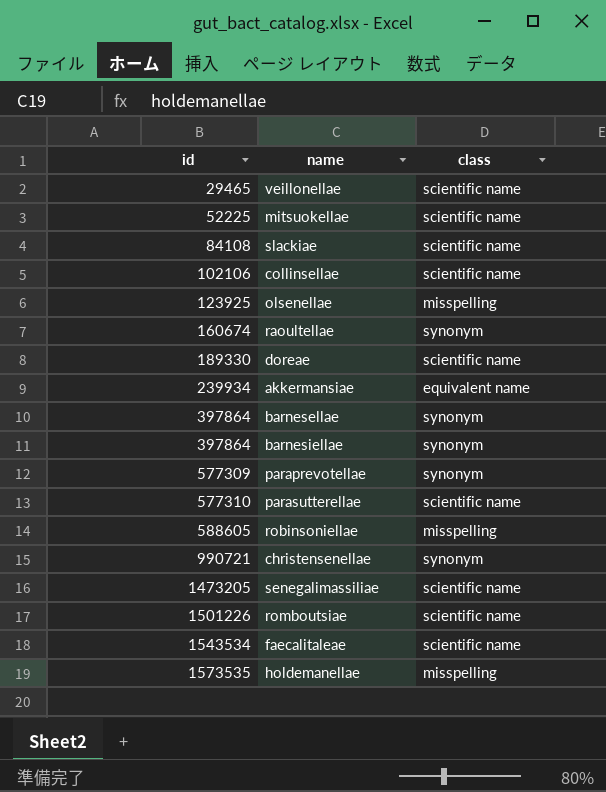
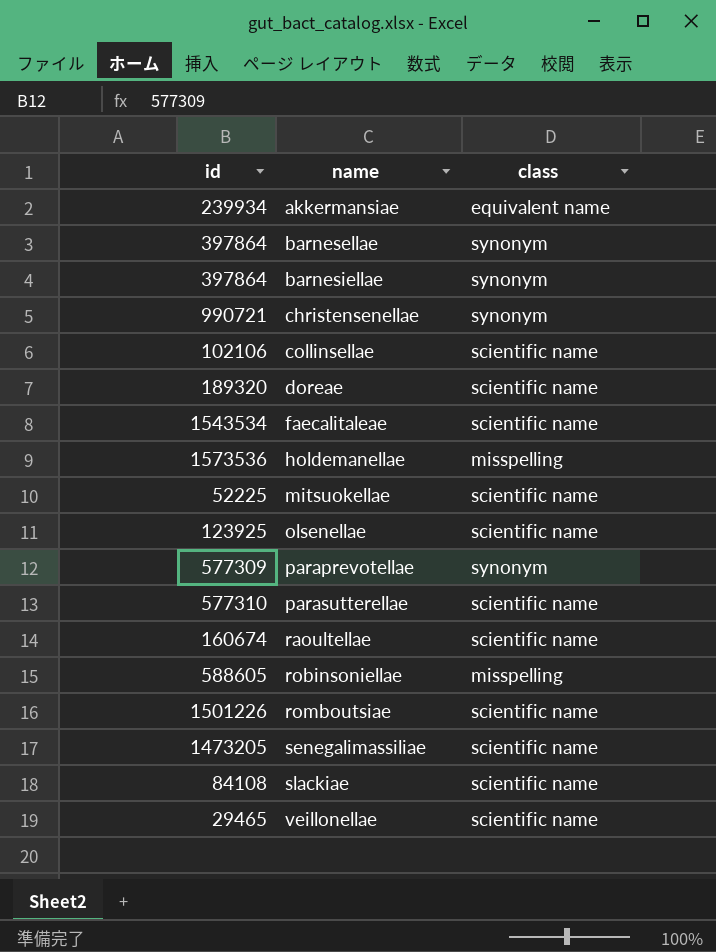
row order: id ascending -> name ascending
doreae | id: 189330 -> 189320
holdemanellae | id: 1573535 -> 1573536
olsenellae | class: misspelling -> scientific name
raoultellae | class: synonym -> scientific name

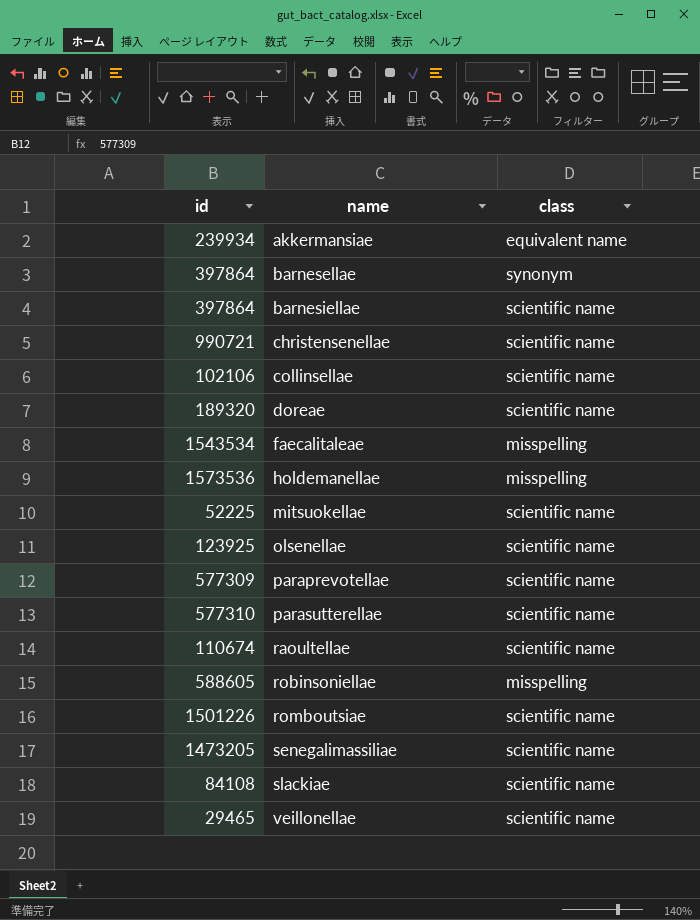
barnesiellae | class: synonym -> scientific name
christensenellae | class: synonym -> scientific name
faecalitaleae | class: scientific name -> misspelling
paraprevotellae | class: synonym -> scientific name
raoultellae | id: 160674 -> 110674

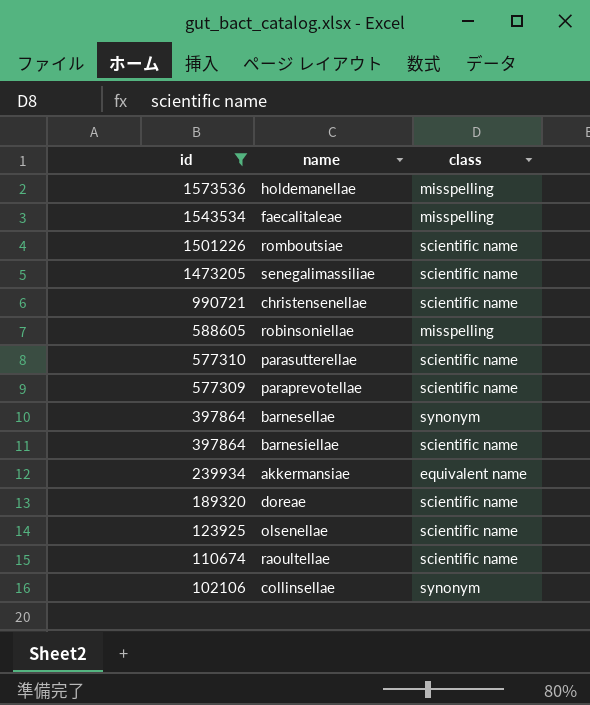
filter: none -> id >= 102106
row order: name ascending -> id descending
collinsellae | class: scientific name -> synonym

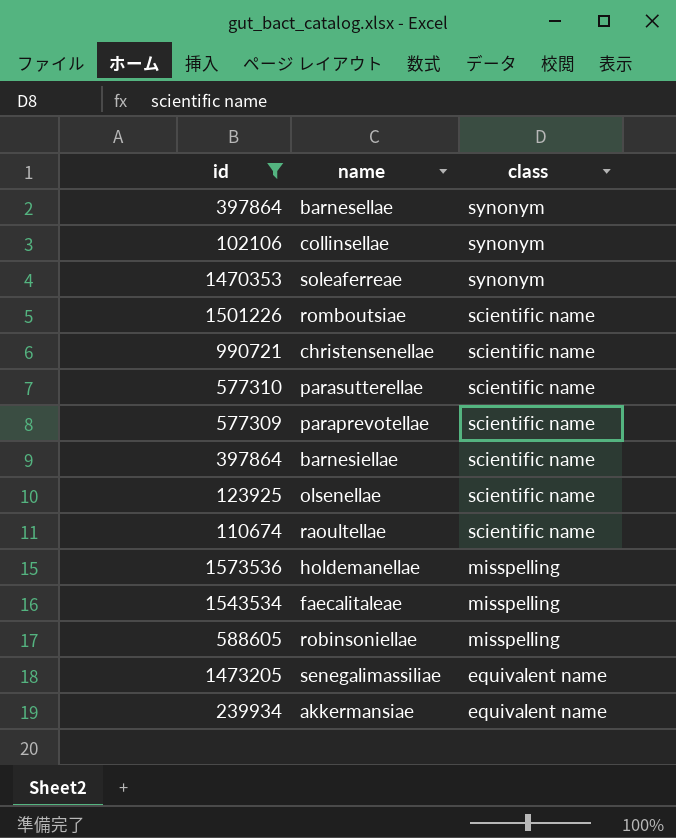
row order: id descending -> class descending
row doreae: 189320 | scientific name -> none
row soleaferreae: none -> 1470353 | synonym
senegalimassiliae | class: scientific name -> equivalent name

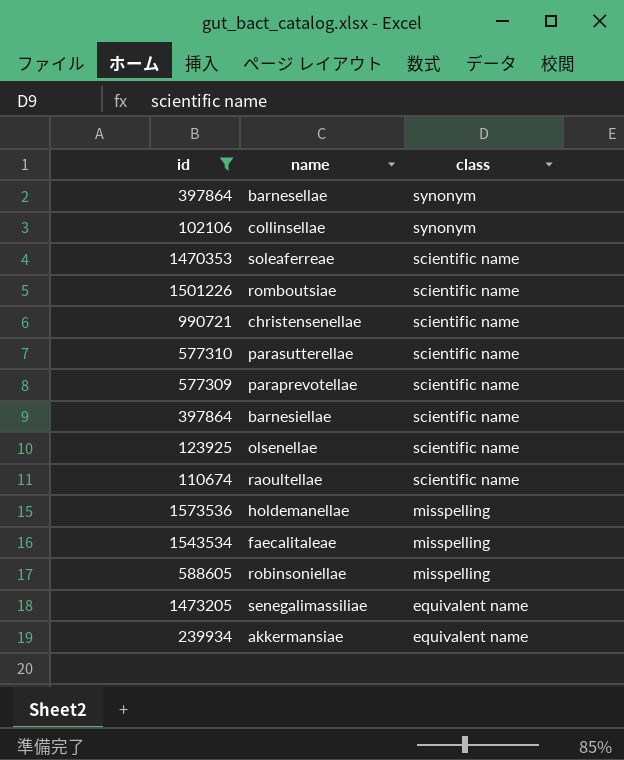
soleaferreae | class: synonym -> scientific name

